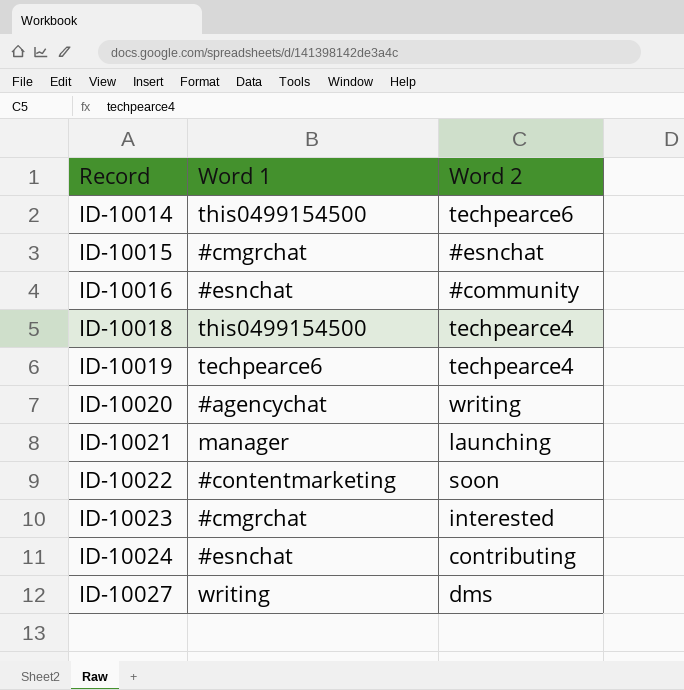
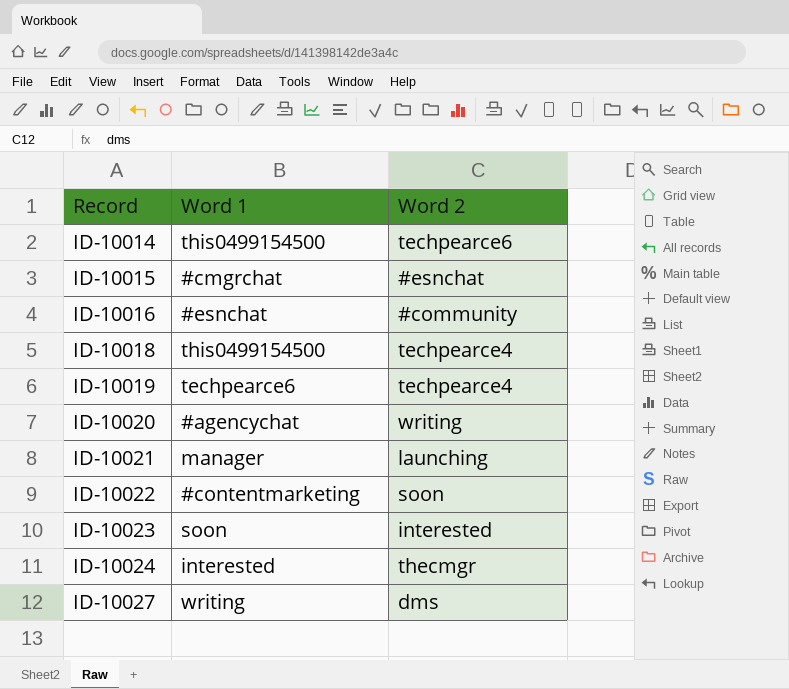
ID-10023 | Word 1: #cmgrchat -> soon
ID-10024 | Word 1: #esnchat -> interested
ID-10024 | Word 2: contributing -> thecmgr

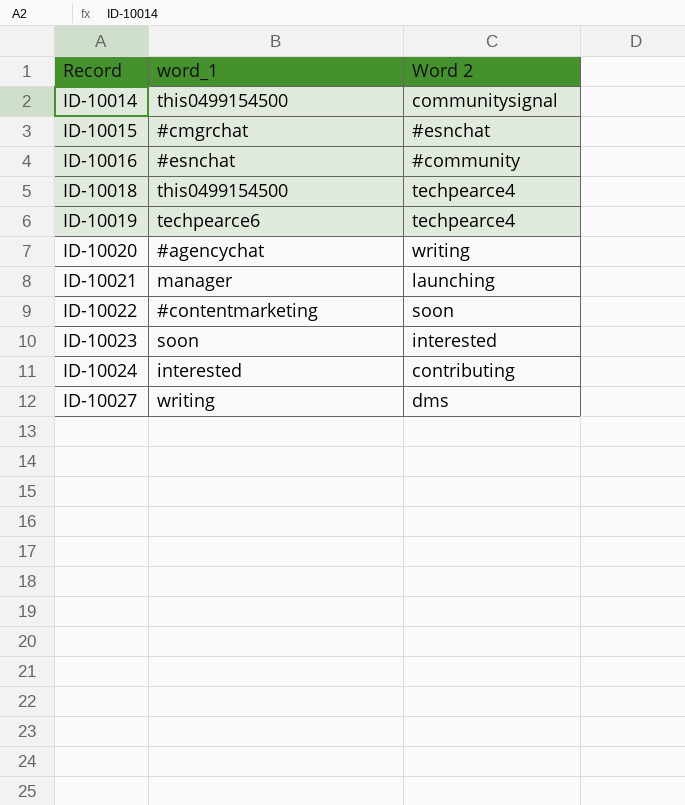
column name: Word 1 -> word_1
ID-10014 | Word 2: techpearce6 -> communitysignal
ID-10024 | Word 2: thecmgr -> contributing

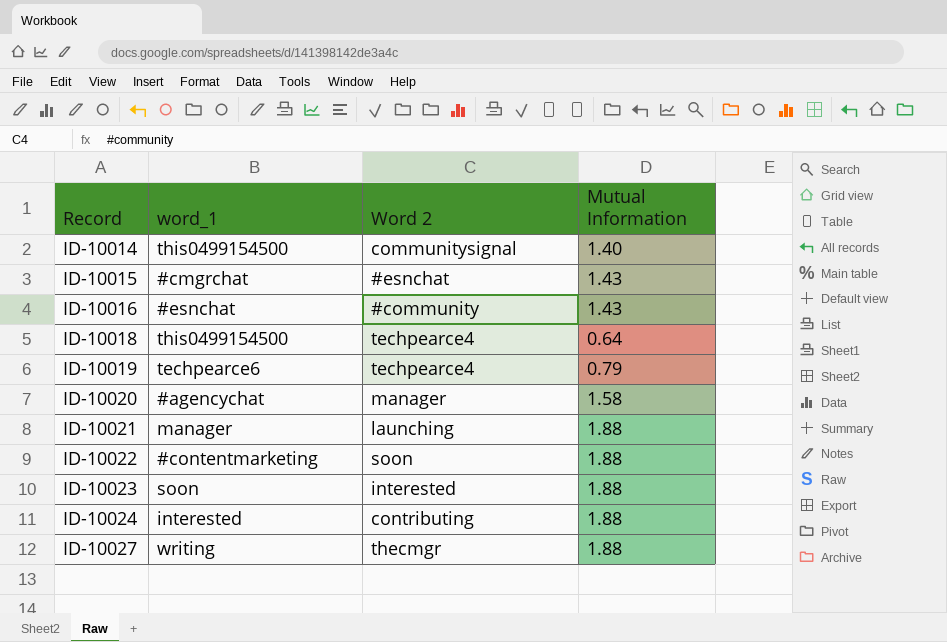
column Mutual Information | position: none -> 4
ID-10020 | Word 2: writing -> manager
ID-10027 | Word 2: dms -> thecmgr

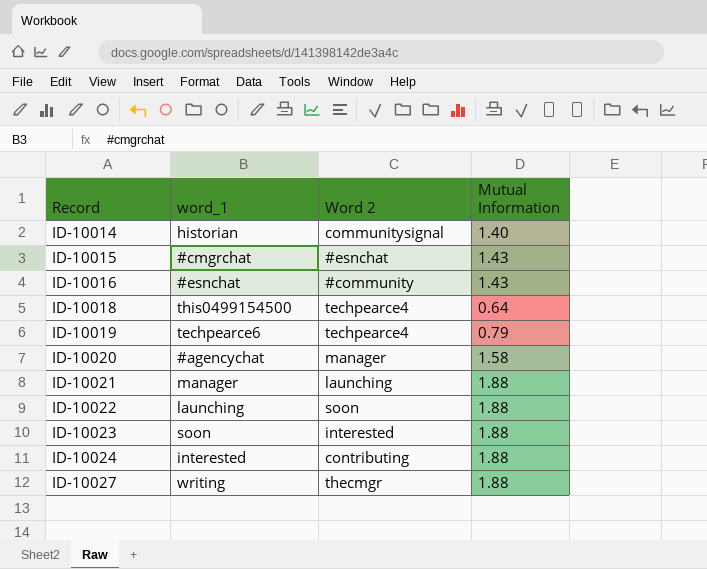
ID-10014 | word_1: this0499154500 -> historian
ID-10022 | word_1: #contentmarketing -> launching

